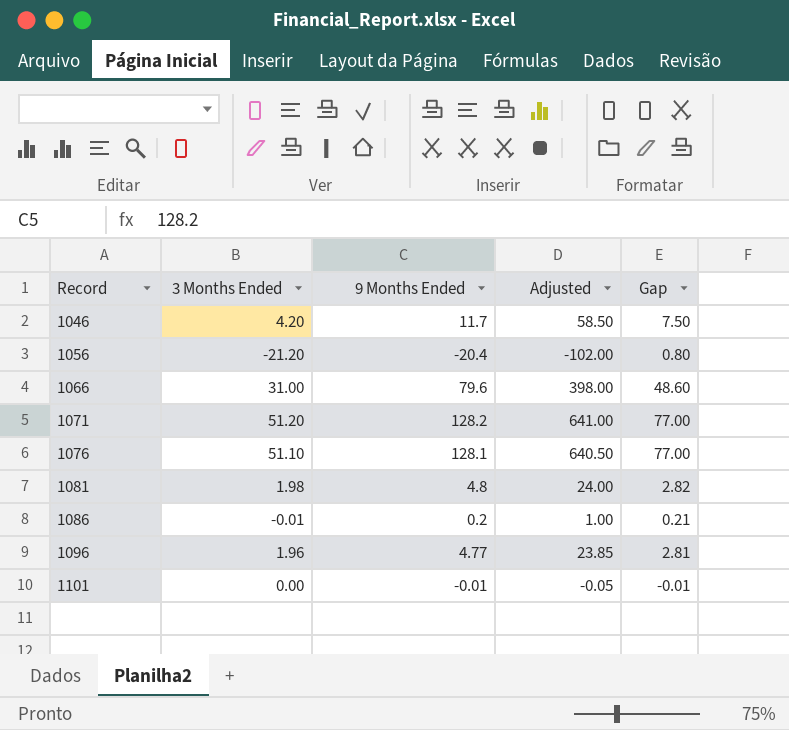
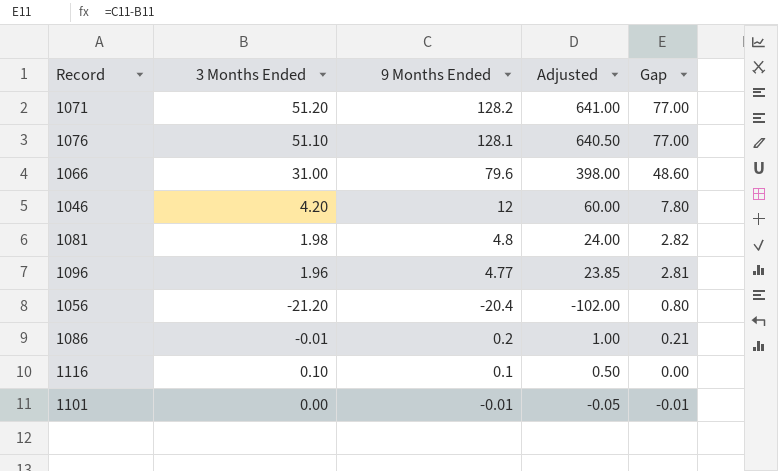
row order: Record ascending -> Gap descending
1046 | 9 Months Ended: 11.7 -> 12
1046 | Adjusted: 58.50 -> 60.00
1046 | Gap: 7.50 -> 7.80
row 1116: none -> 0.10 | 0.1 | 0.50 | 0.00

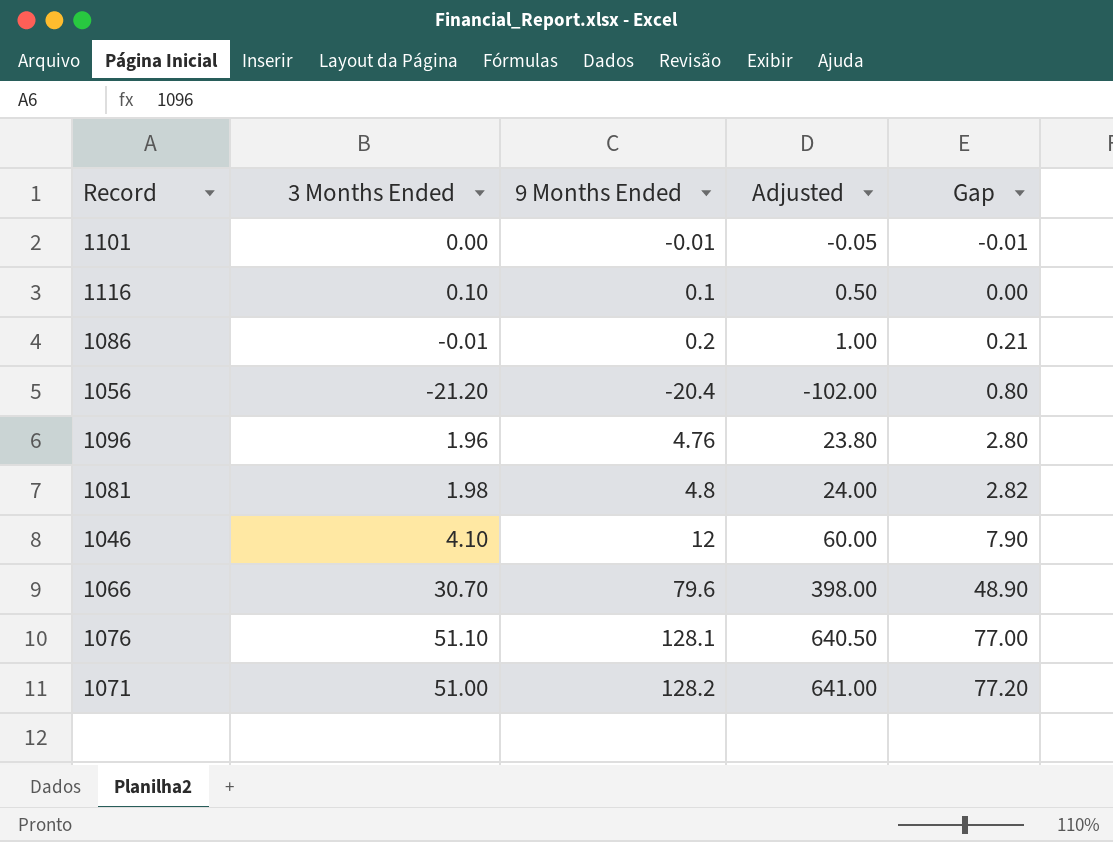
row order: Gap descending -> Gap ascending
1096 | 9 Months Ended: 4.77 -> 4.76
1096 | Adjusted: 23.85 -> 23.80
1096 | Gap: 2.81 -> 2.80
1046 | 3 Months Ended: 4.20 -> 4.10
1046 | Gap: 7.80 -> 7.90
1066 | 3 Months Ended: 31.00 -> 30.70
1066 | Gap: 48.60 -> 48.90
1071 | 3 Months Ended: 51.20 -> 51.00
1071 | Gap: 77.00 -> 77.20

